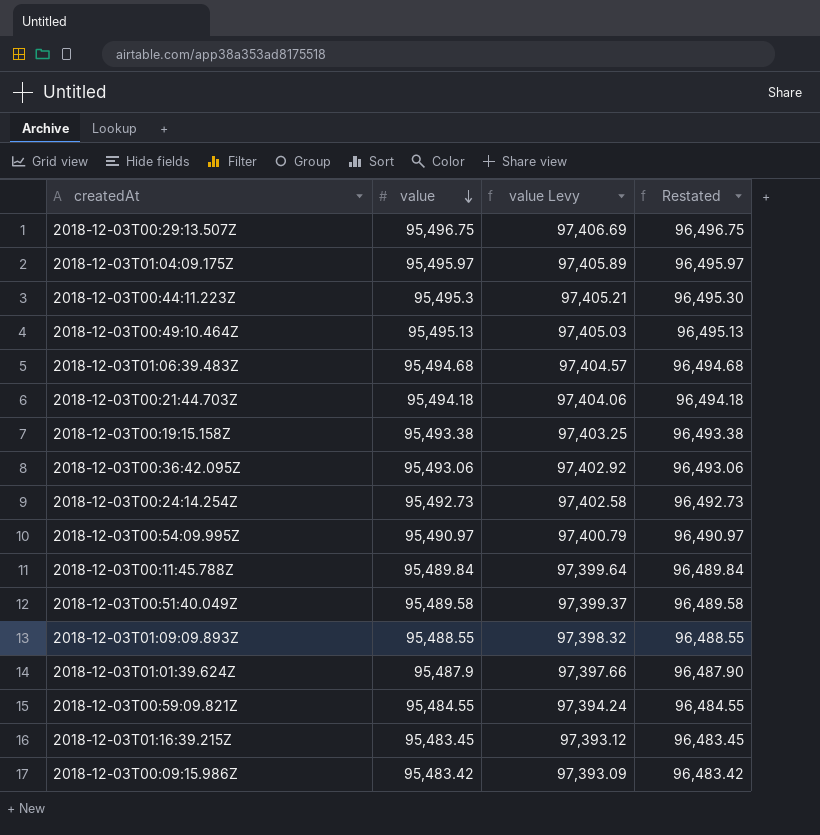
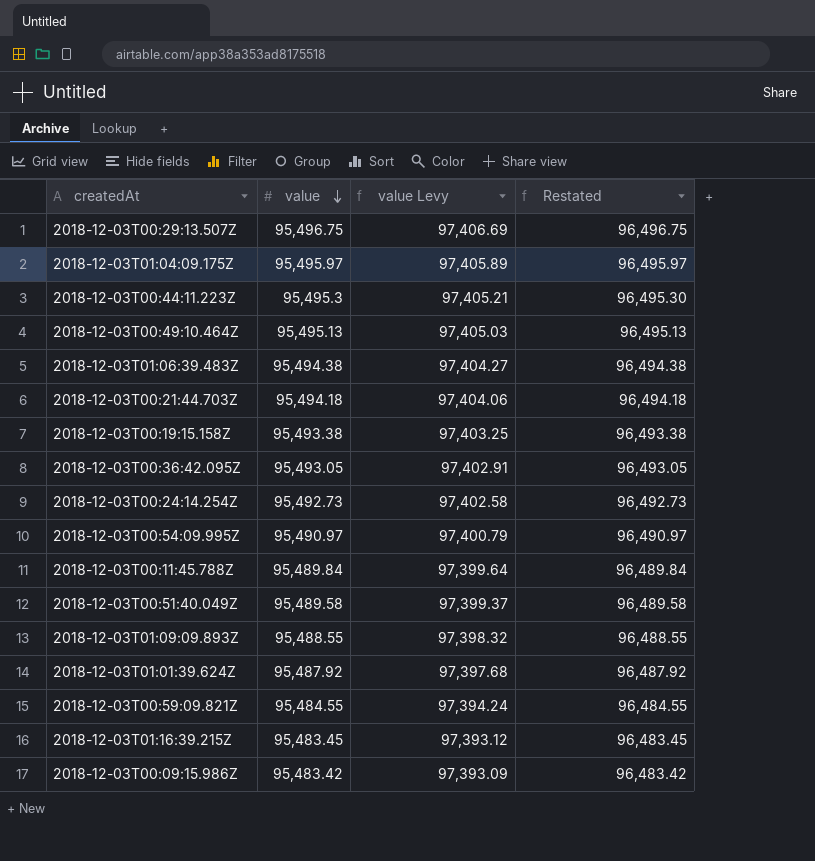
2018-12-03T01:06:39.483Z | value: 95,494.68 -> 95,494.38
2018-12-03T01:06:39.483Z | value Levy: 97,404.57 -> 97,404.27
2018-12-03T01:06:39.483Z | Restated: 96,494.68 -> 96,494.38
2018-12-03T00:36:42.095Z | value: 95,493.06 -> 95,493.05
2018-12-03T00:36:42.095Z | value Levy: 97,402.92 -> 97,402.91
2018-12-03T00:36:42.095Z | Restated: 96,493.06 -> 96,493.05
2018-12-03T01:01:39.624Z | value: 95,487.9 -> 95,487.92
2018-12-03T01:01:39.624Z | value Levy: 97,397.66 -> 97,397.68
2018-12-03T01:01:39.624Z | Restated: 96,487.90 -> 96,487.92

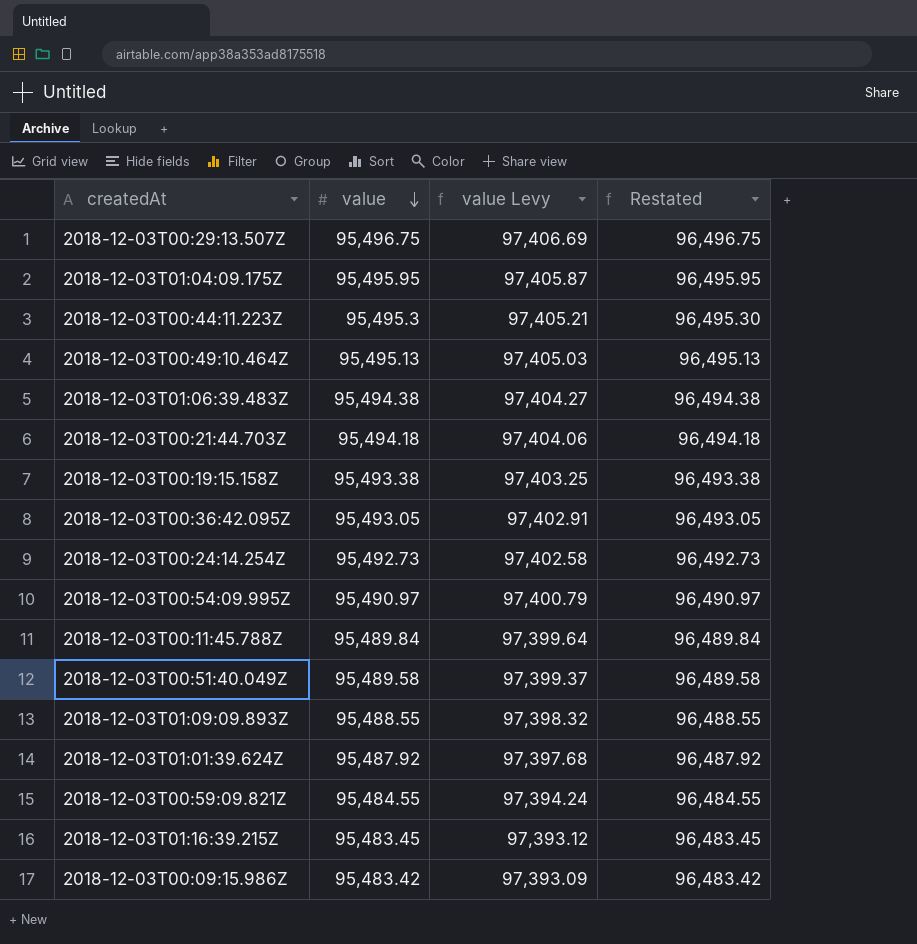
2018-12-03T01:04:09.175Z | value: 95,495.97 -> 95,495.95
2018-12-03T01:04:09.175Z | value Levy: 97,405.89 -> 97,405.87
2018-12-03T01:04:09.175Z | Restated: 96,495.97 -> 96,495.95

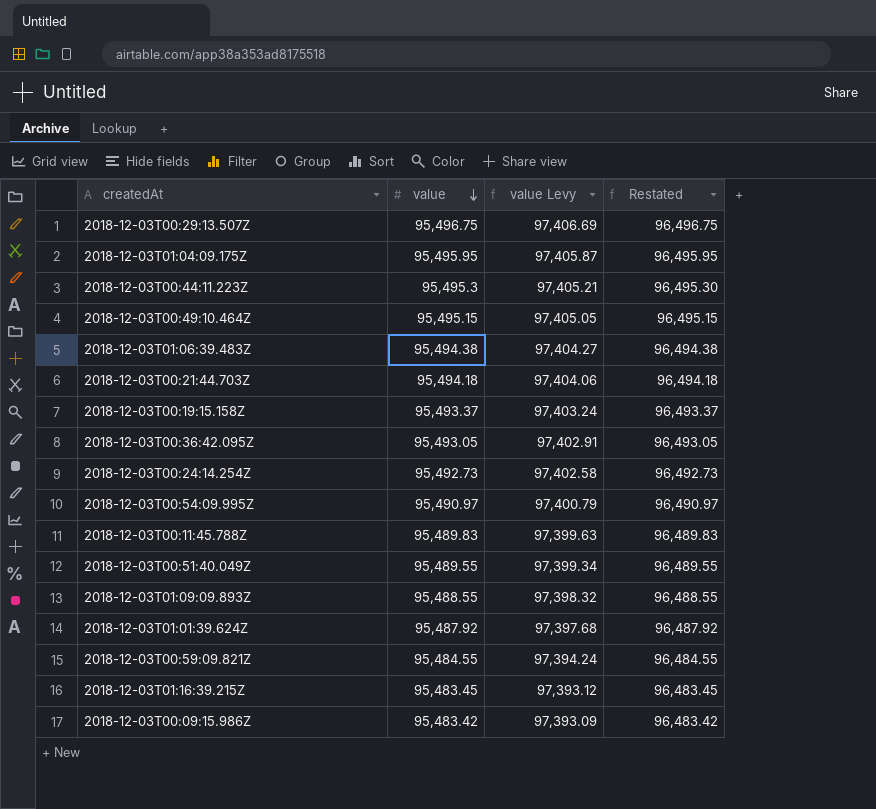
2018-12-03T00:49:10.464Z | value: 95,495.13 -> 95,495.15
2018-12-03T00:49:10.464Z | value Levy: 97,405.03 -> 97,405.05
2018-12-03T00:49:10.464Z | Restated: 96,495.13 -> 96,495.15
2018-12-03T00:19:15.158Z | value: 95,493.38 -> 95,493.37
2018-12-03T00:19:15.158Z | value Levy: 97,403.25 -> 97,403.24
2018-12-03T00:19:15.158Z | Restated: 96,493.38 -> 96,493.37
2018-12-03T00:11:45.788Z | value: 95,489.84 -> 95,489.83
2018-12-03T00:11:45.788Z | value Levy: 97,399.64 -> 97,399.63
2018-12-03T00:11:45.788Z | Restated: 96,489.84 -> 96,489.83
2018-12-03T00:51:40.049Z | value: 95,489.58 -> 95,489.55
2018-12-03T00:51:40.049Z | value Levy: 97,399.37 -> 97,399.34
2018-12-03T00:51:40.049Z | Restated: 96,489.58 -> 96,489.55

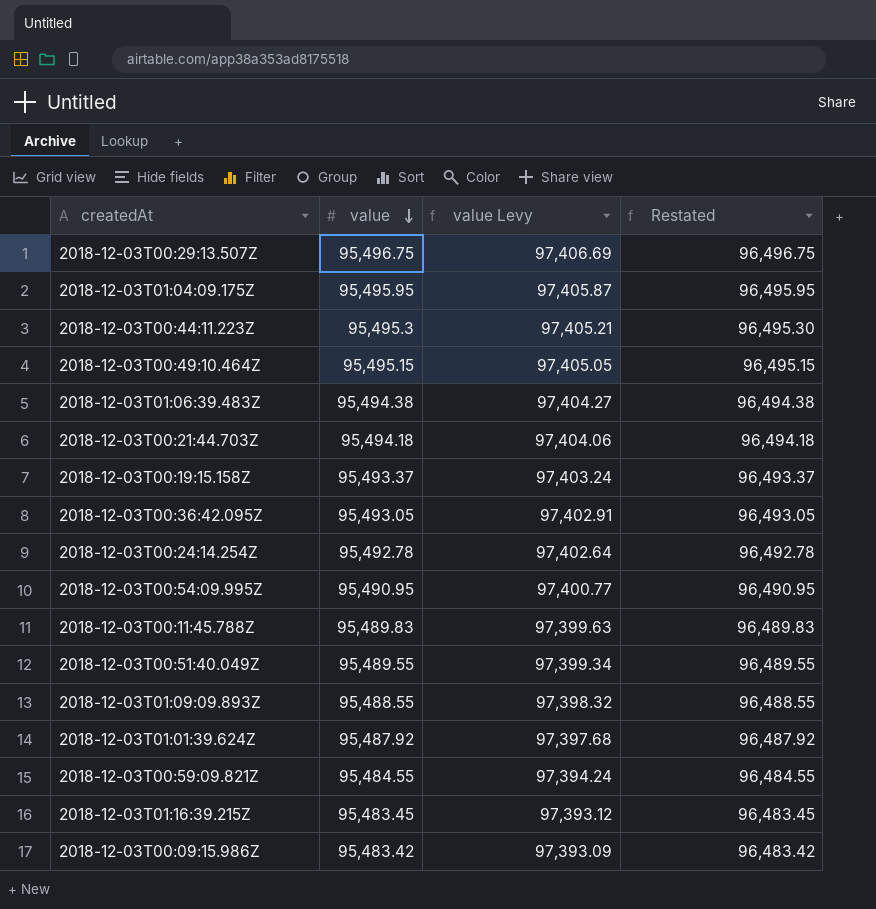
2018-12-03T00:24:14.254Z | value: 95,492.73 -> 95,492.78
2018-12-03T00:24:14.254Z | value Levy: 97,402.58 -> 97,402.64
2018-12-03T00:24:14.254Z | Restated: 96,492.73 -> 96,492.78
2018-12-03T00:54:09.995Z | value: 95,490.97 -> 95,490.95
2018-12-03T00:54:09.995Z | value Levy: 97,400.79 -> 97,400.77
2018-12-03T00:54:09.995Z | Restated: 96,490.97 -> 96,490.95

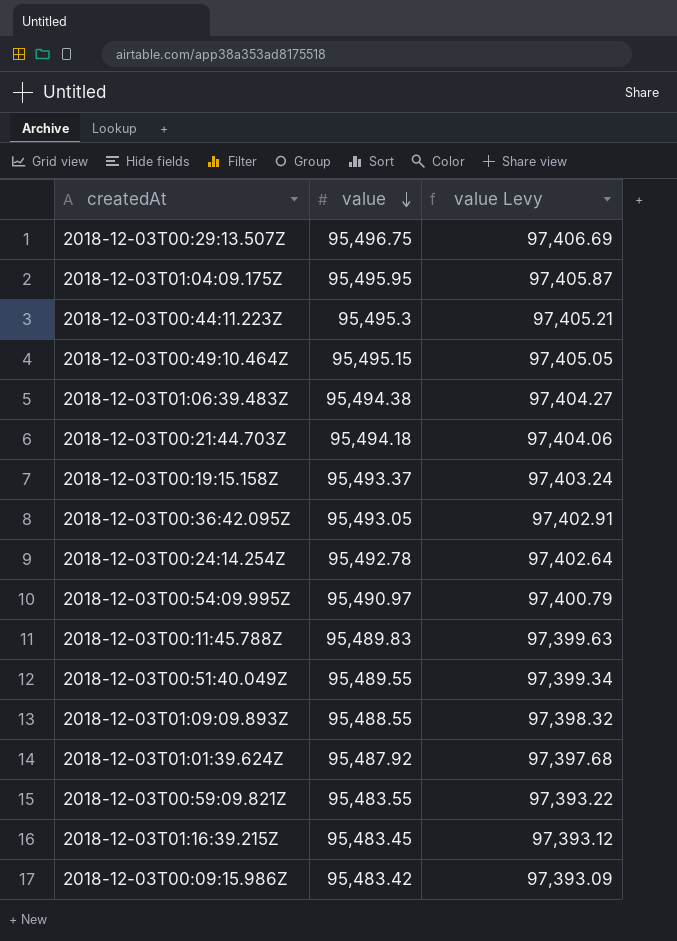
column Restated | formula: [value] + 1000 -> none
2018-12-03T00:54:09.995Z | value: 95,490.95 -> 95,490.97
2018-12-03T00:54:09.995Z | value Levy: 97,400.77 -> 97,400.79
2018-12-03T00:59:09.821Z | value: 95,484.55 -> 95,483.55
2018-12-03T00:59:09.821Z | value Levy: 97,394.24 -> 97,393.22

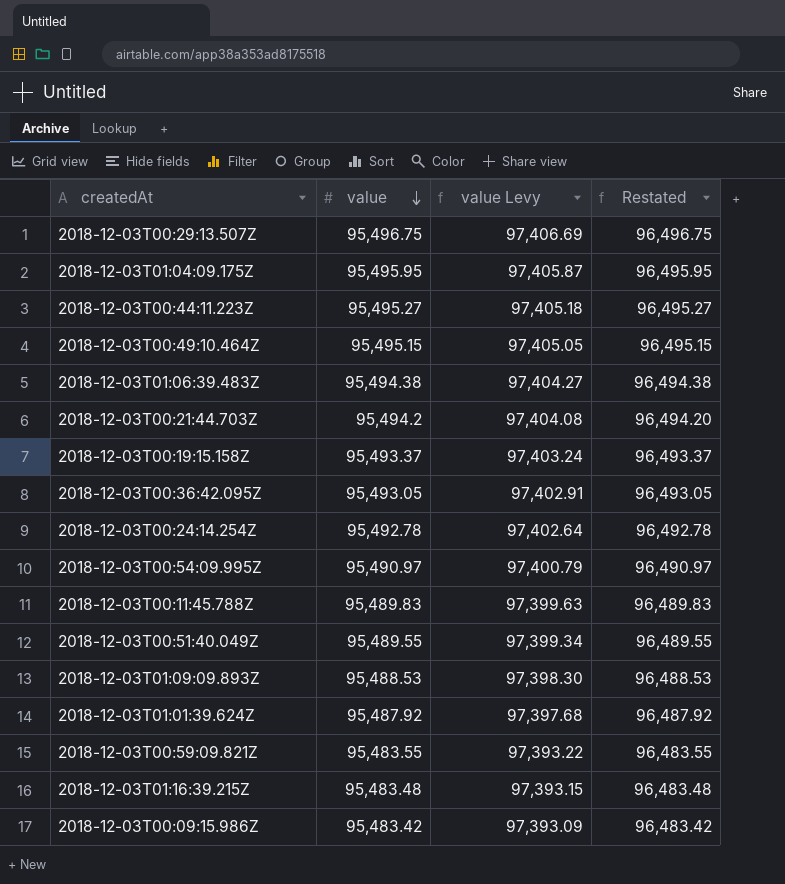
column Restated | formula: none -> [value] + 1000
2018-12-03T00:44:11.223Z | value: 95,495.3 -> 95,495.27
2018-12-03T00:44:11.223Z | value Levy: 97,405.21 -> 97,405.18
2018-12-03T00:21:44.703Z | value: 95,494.18 -> 95,494.2
2018-12-03T00:21:44.703Z | value Levy: 97,404.06 -> 97,404.08
2018-12-03T01:09:09.893Z | value: 95,488.55 -> 95,488.53
2018-12-03T01:09:09.893Z | value Levy: 97,398.32 -> 97,398.30
2018-12-03T01:16:39.215Z | value: 95,483.45 -> 95,483.48
2018-12-03T01:16:39.215Z | value Levy: 97,393.12 -> 97,393.15

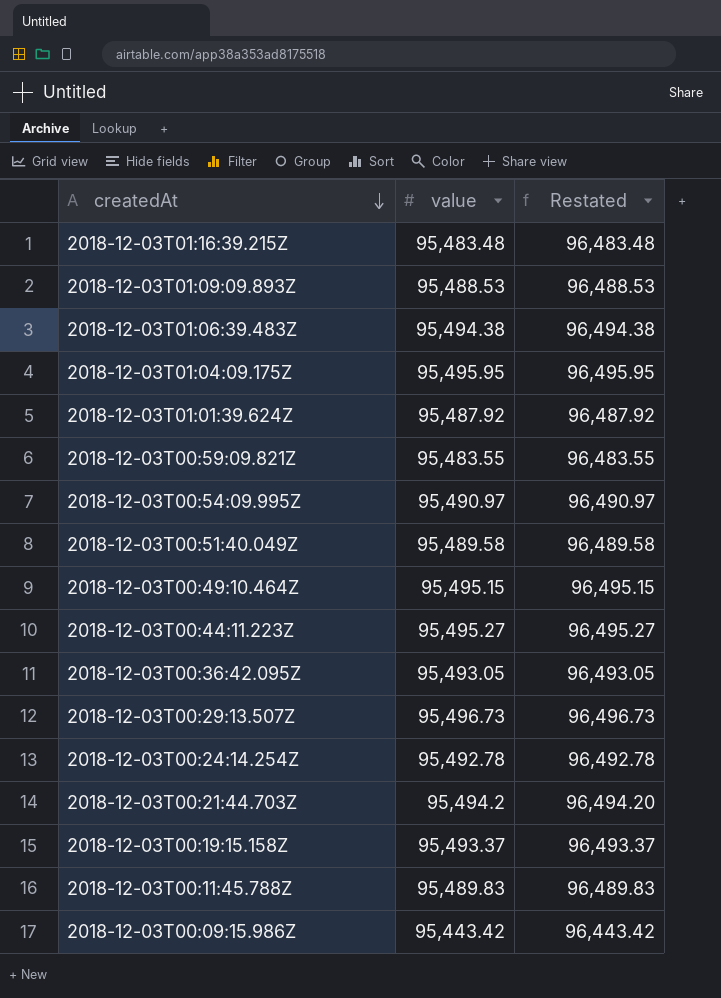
row order: value descending -> createdAt descending
column value Levy | formula: [value] * 1.02 -> none
2018-12-03T00:51:40.049Z | value: 95,489.55 -> 95,489.58
2018-12-03T00:51:40.049Z | Restated: 96,489.55 -> 96,489.58
2018-12-03T00:29:13.507Z | value: 95,496.75 -> 95,496.73
2018-12-03T00:29:13.507Z | Restated: 96,496.75 -> 96,496.73
2018-12-03T00:09:15.986Z | value: 95,483.42 -> 95,443.42
2018-12-03T00:09:15.986Z | Restated: 96,483.42 -> 96,443.42

